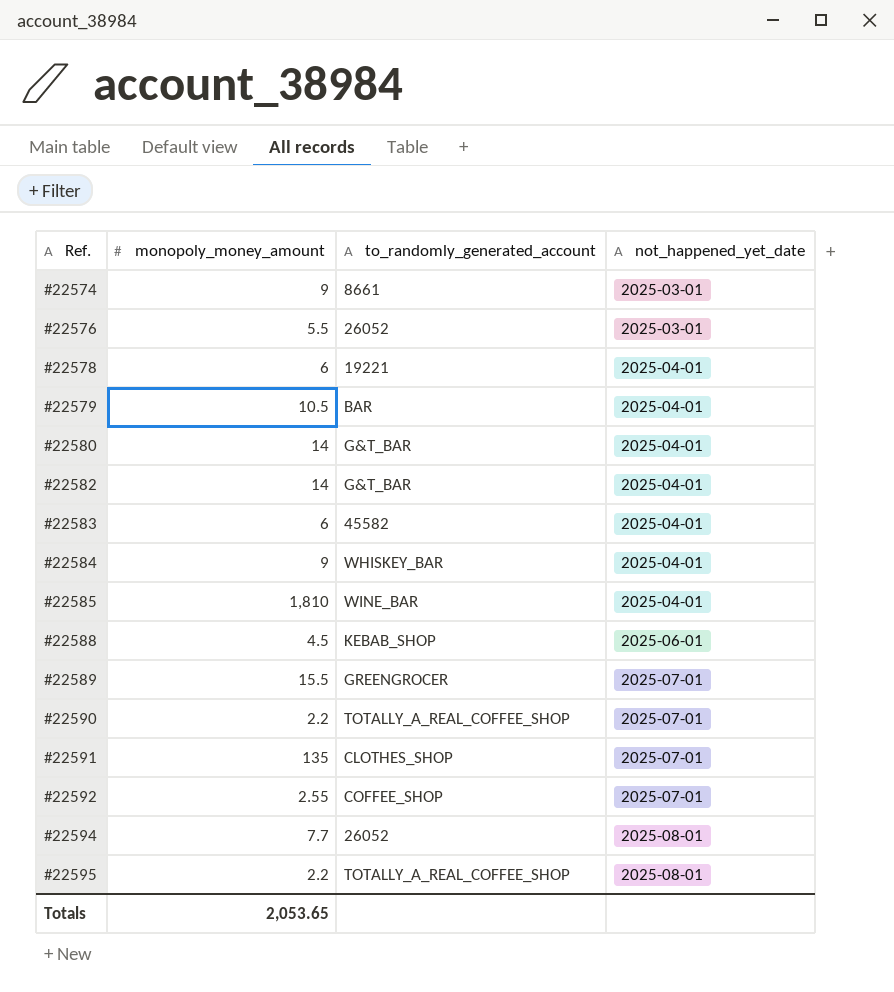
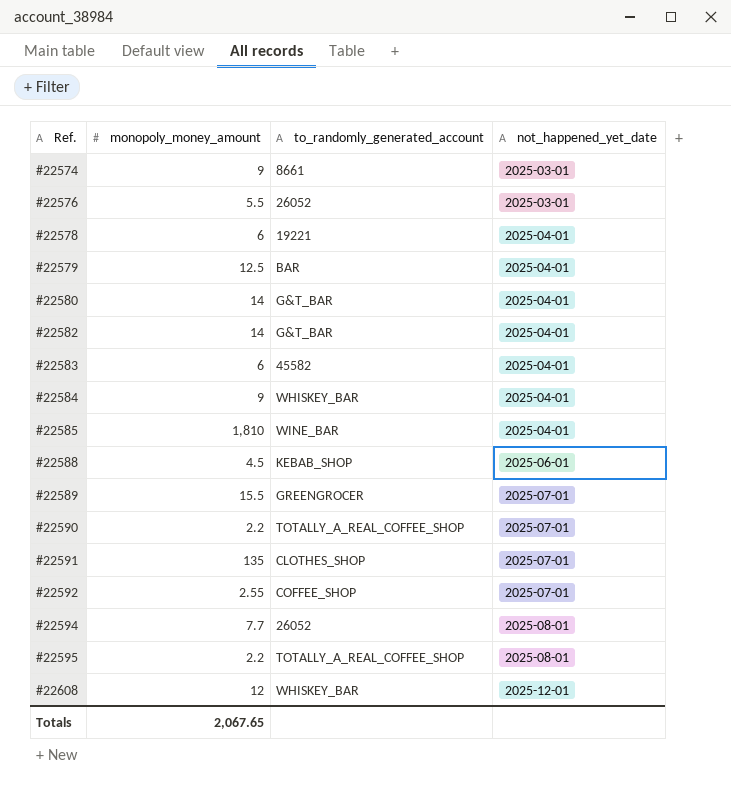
#22579 | monopoly_money_amount: 10.5 -> 12.5
row #22608: none -> 12 | WHISKEY_BAR | 2025-12-01
Totals | monopoly_money_amount: 2,053.65 -> 2,067.65

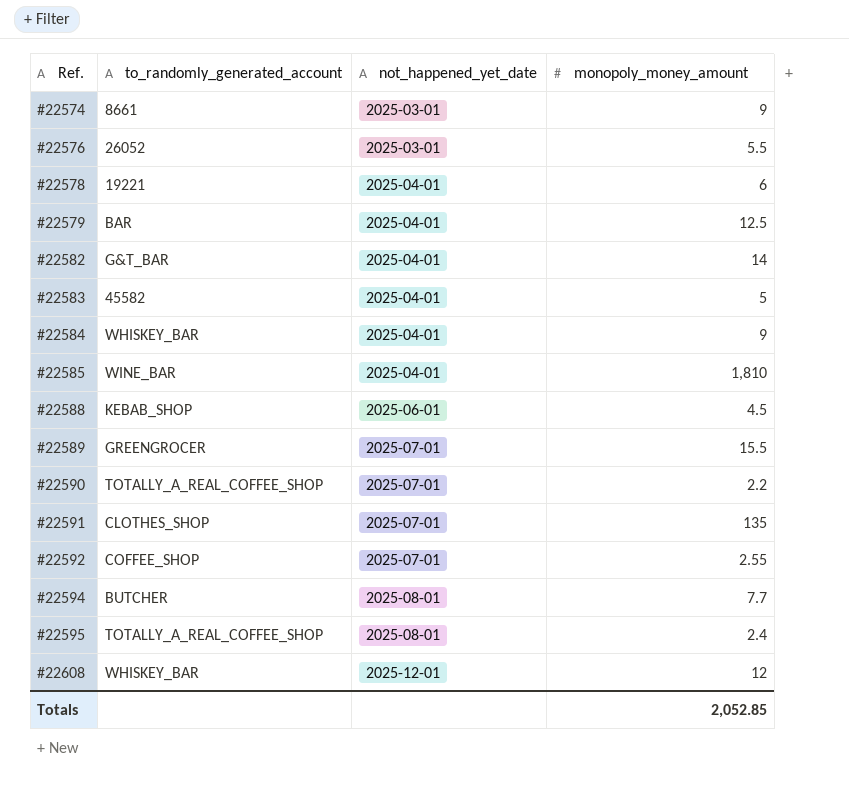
column monopoly_money_amount | position: 2 -> 4
row #22580: 14 | G&T_BAR | 2025-04-01 -> none
#22583 | monopoly_money_amount: 6 -> 5
#22594 | to_randomly_generated_account: 26052 -> BUTCHER
#22595 | monopoly_money_amount: 2.2 -> 2.4
Totals | monopoly_money_amount: 2,067.65 -> 2,052.85

